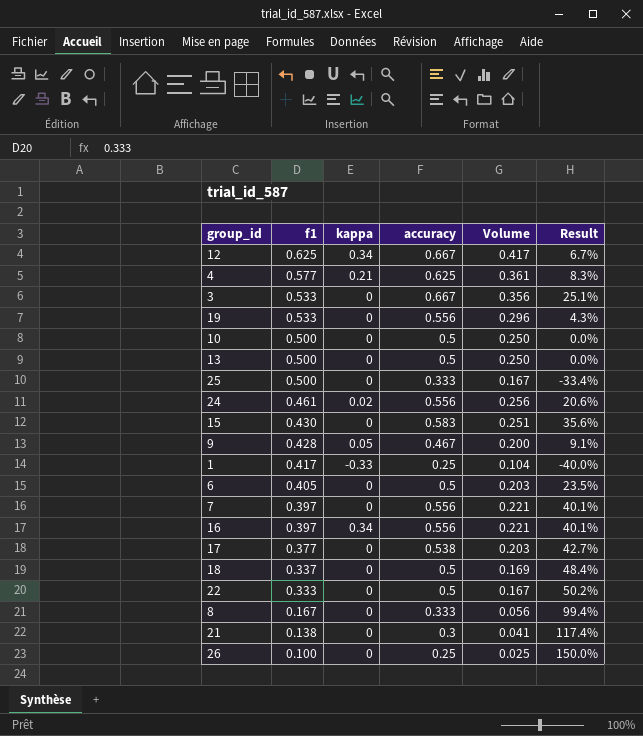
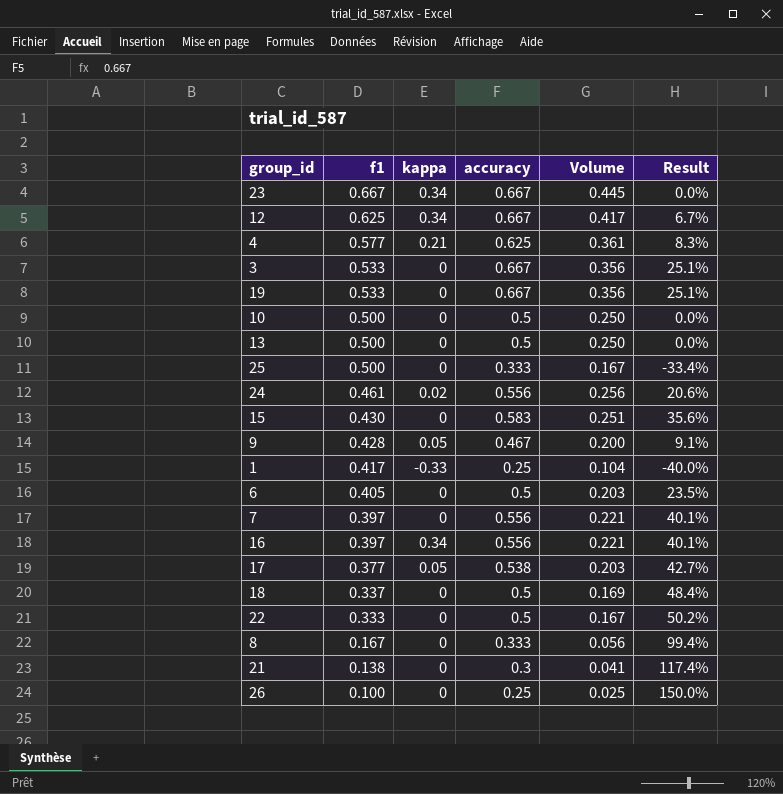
row 23: none -> 0.667 | 0.34 | 0.667 | 0.445 | 0.0%
19 | accuracy: 0.556 -> 0.667
19 | Volume: 0.296 -> 0.356
19 | Result: 4.3% -> 25.1%
17 | kappa: 0 -> 0.05

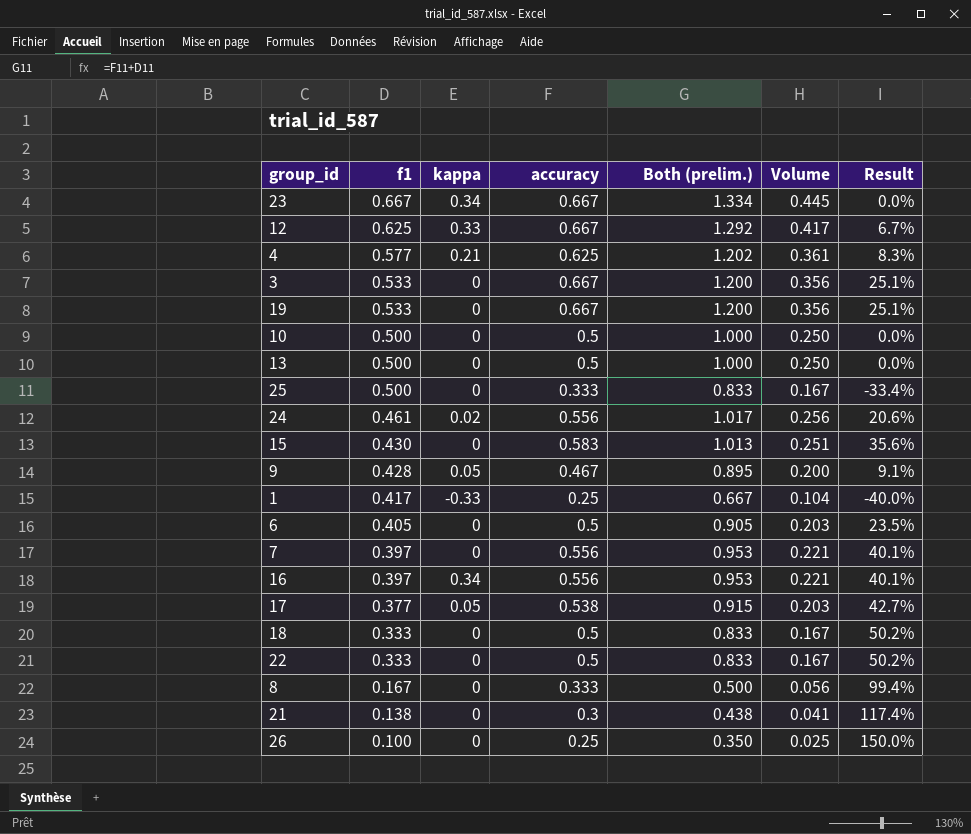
column Both (prelim.) | formula: none -> [f1] + [accuracy]
12 | kappa: 0.34 -> 0.33
18 | f1: 0.337 -> 0.333
18 | Volume: 0.169 -> 0.167
18 | Result: 48.4% -> 50.2%

